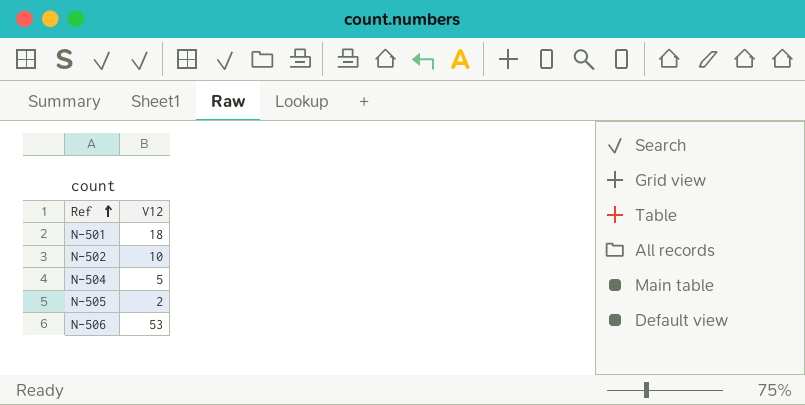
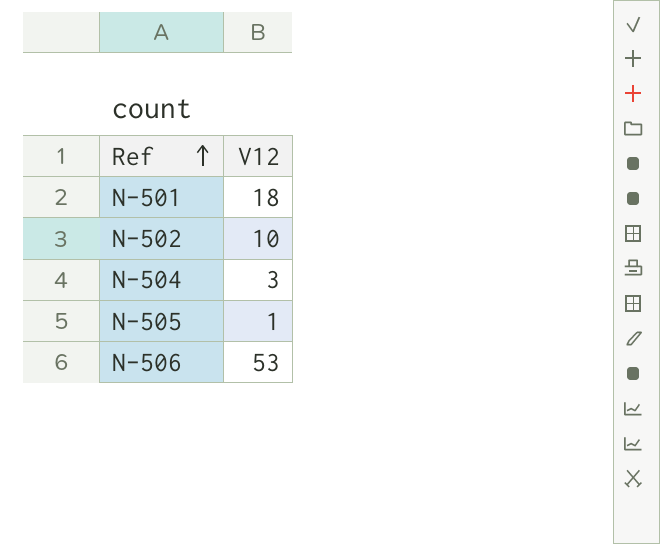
N-504 | V12: 5 -> 3
N-505 | V12: 2 -> 1

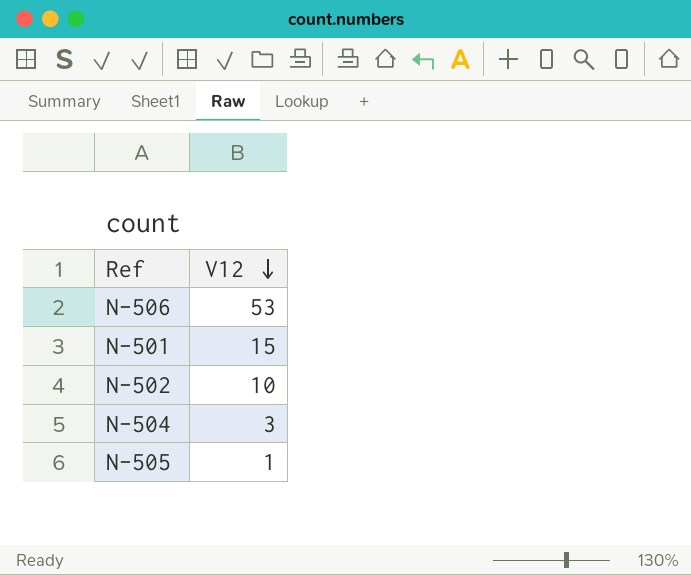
row order: Ref ascending -> V12 descending
N-501 | V12: 18 -> 15

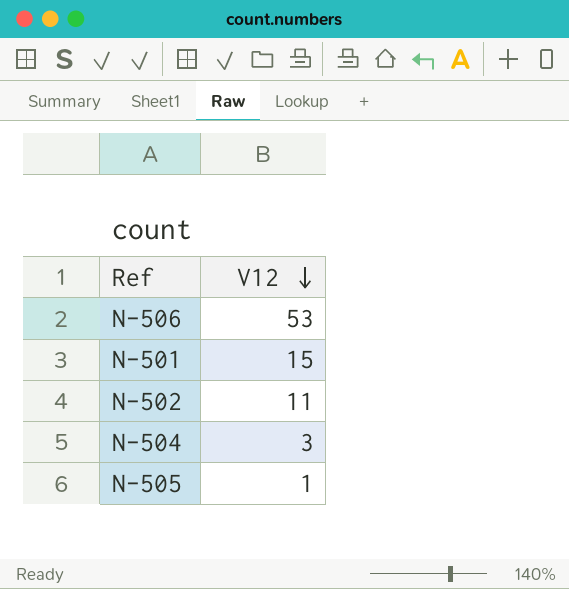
N-502 | V12: 10 -> 11

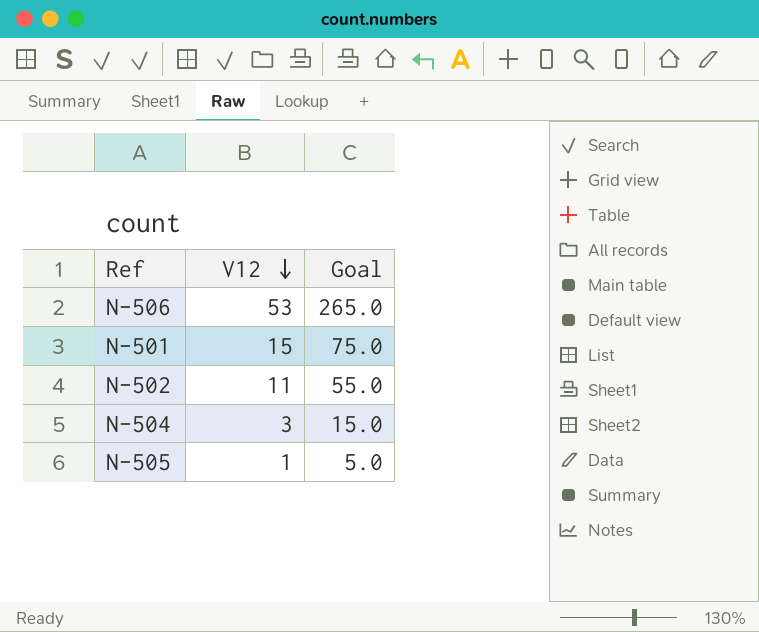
column Goal | formula: none -> [V12] * 5

